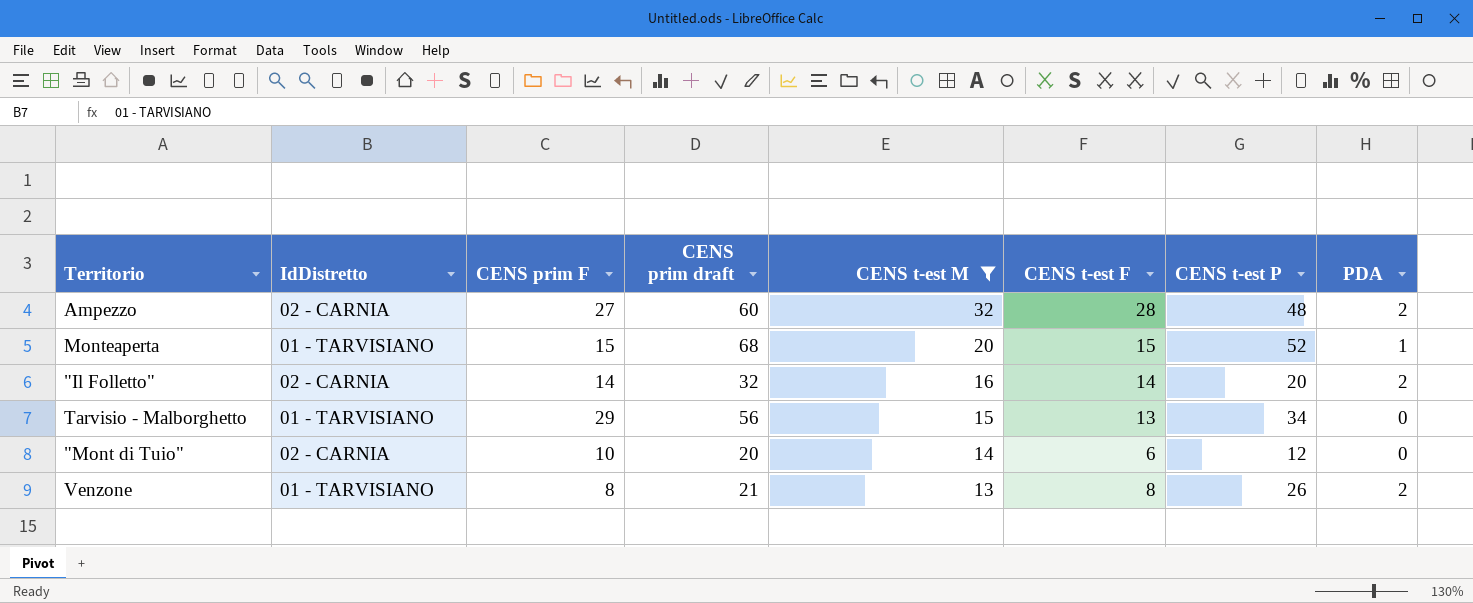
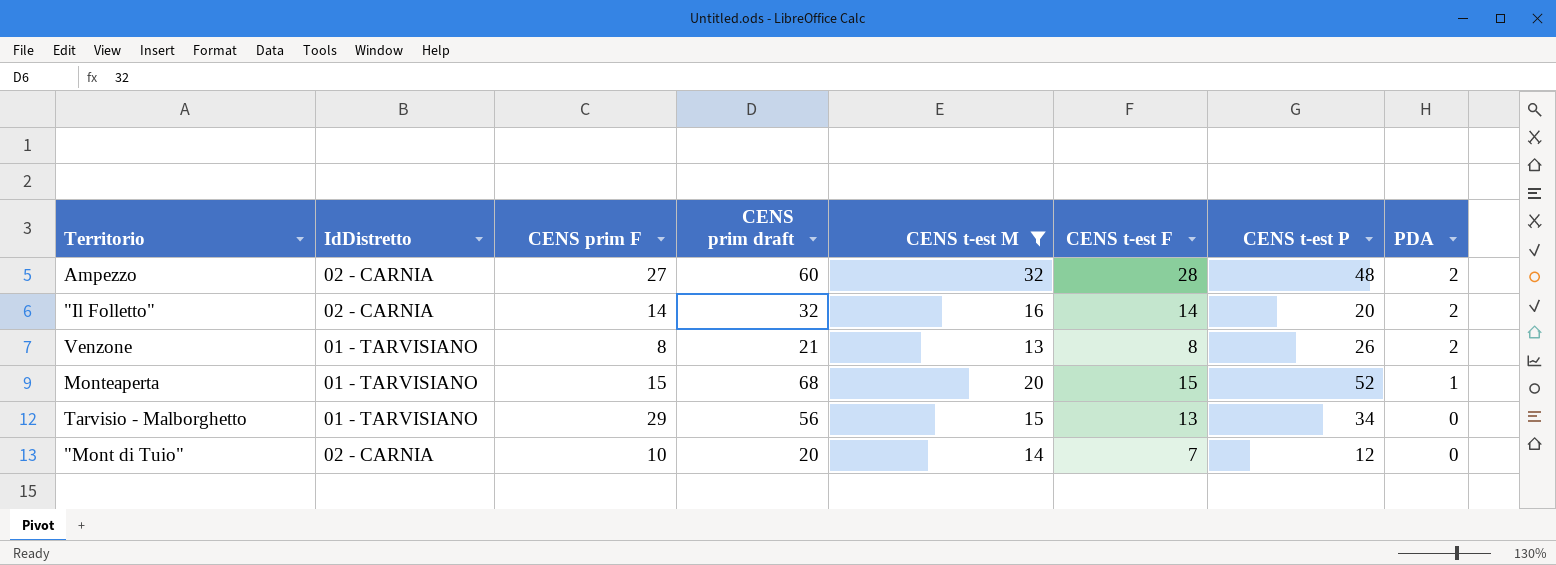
row order: CENS t-est M descending -> PDA descending
"Mont di Tuio" | CENS t-est F: 6 -> 7

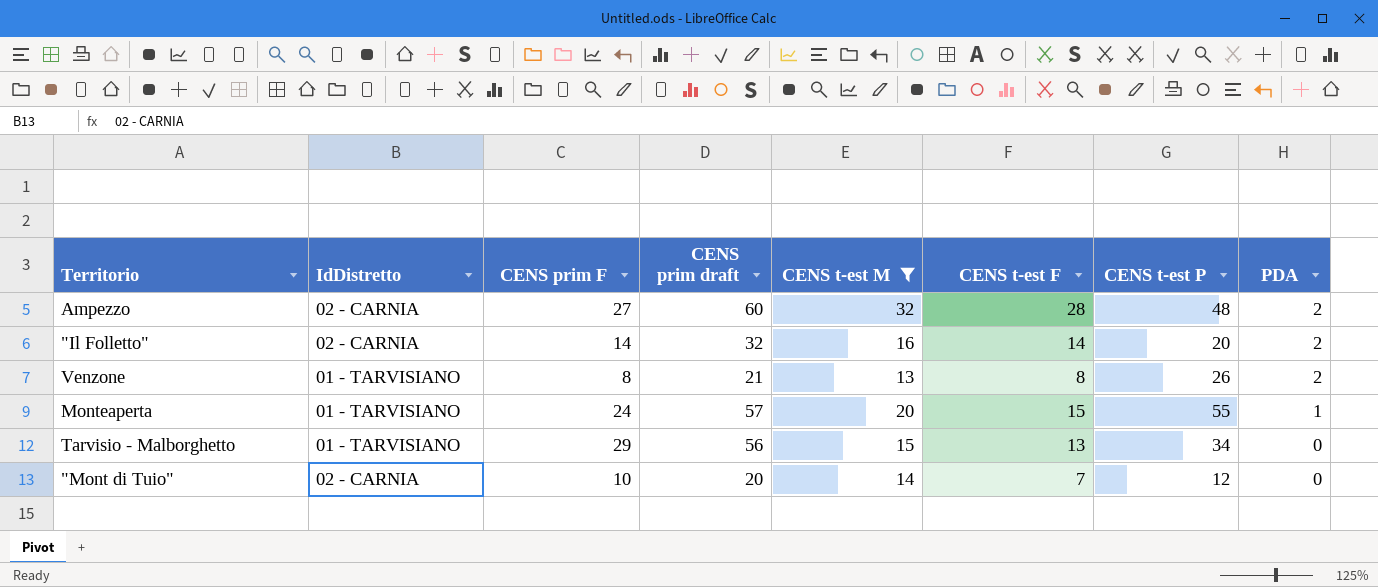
Monteaperta | CENS prim F: 15 -> 24
Monteaperta | CENS prim draft: 68 -> 57
Monteaperta | CENS t-est P: 52 -> 55

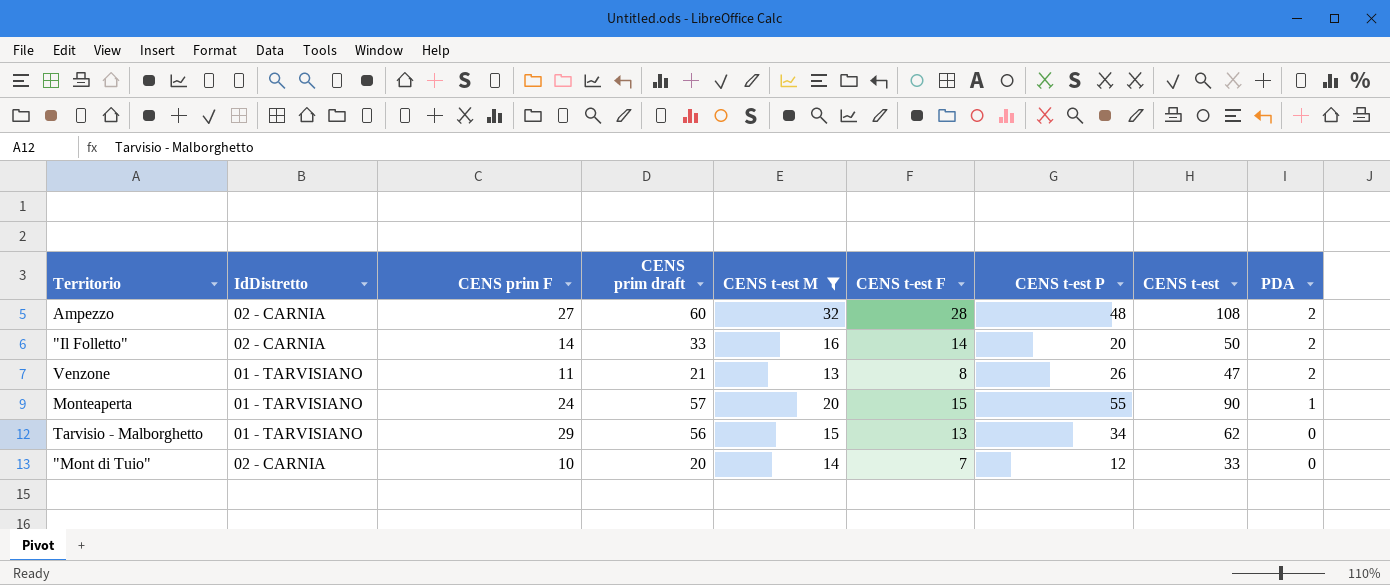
column CENS t-est | formula: none -> [CENS t-est M] + [CENS t-est F] + [CENS t-est P]
"Il Folletto" | CENS prim draft: 32 -> 33
Venzone | CENS prim F: 8 -> 11

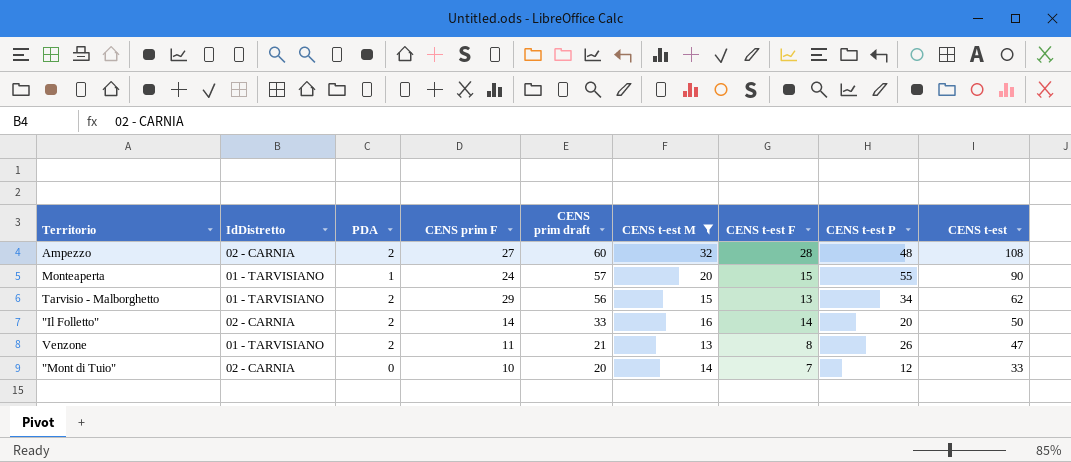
row order: PDA descending -> CENS prim draft descending
column PDA | position: 9 -> 3
Tarvisio - Malborghetto | PDA: 0 -> 2

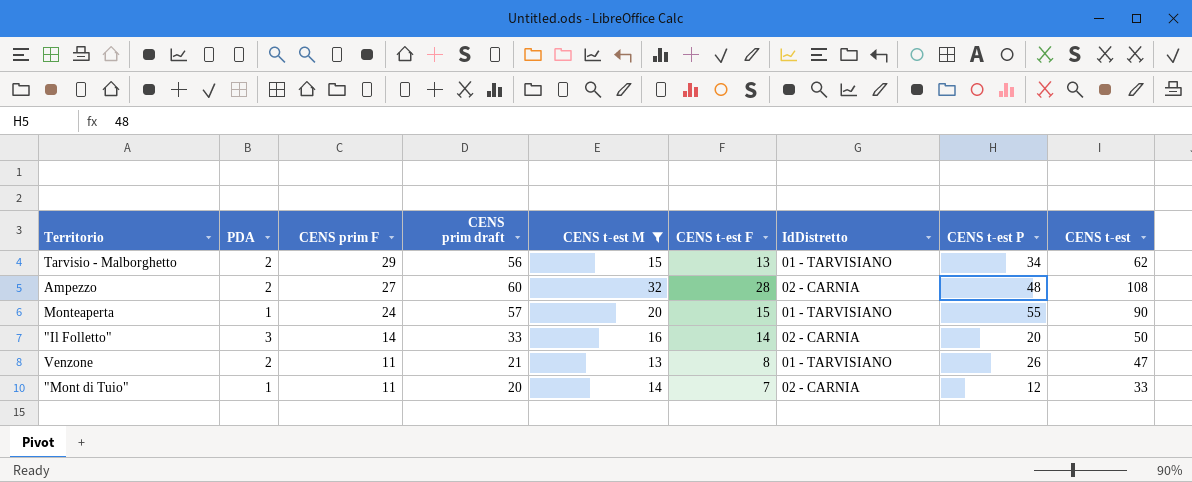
row order: CENS prim draft descending -> CENS prim F descending
column IdDistretto | position: 2 -> 7
"Il Folletto" | PDA: 2 -> 3
"Mont di Tuio" | PDA: 0 -> 1
"Mont di Tuio" | CENS prim F: 10 -> 11

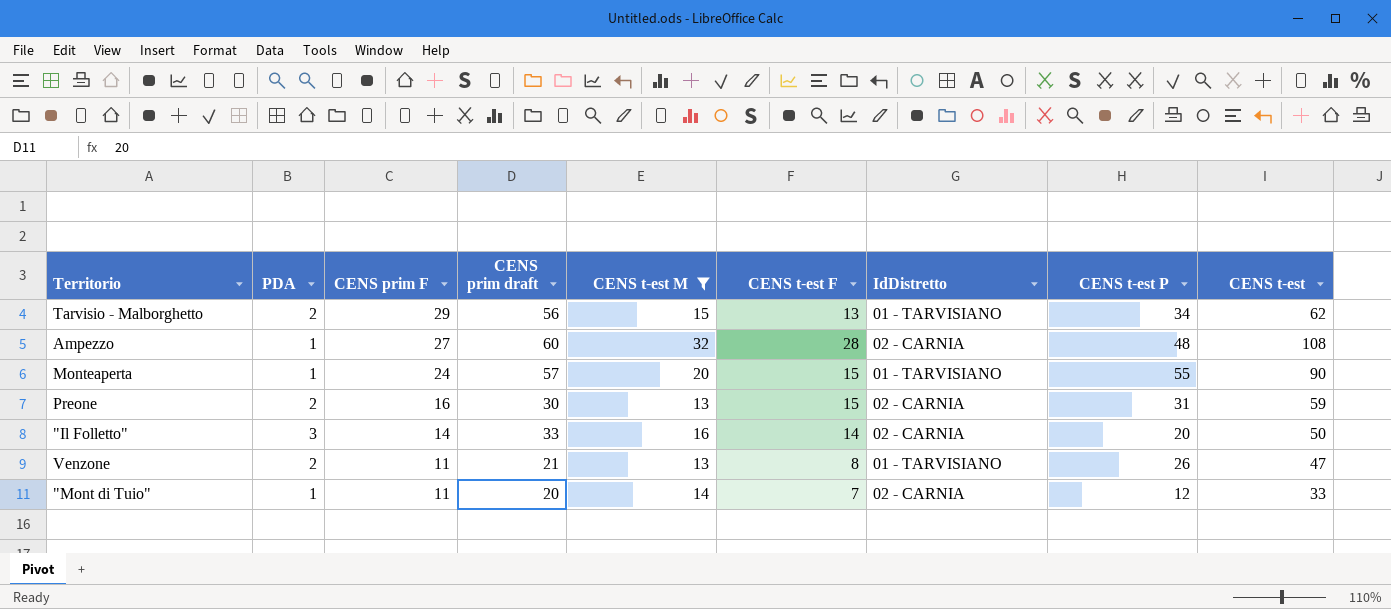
Ampezzo | PDA: 2 -> 1
row Preone: none -> 2 | 16 | 30 | 13 | 15 | 02 - CARNIA | 31 | 59

